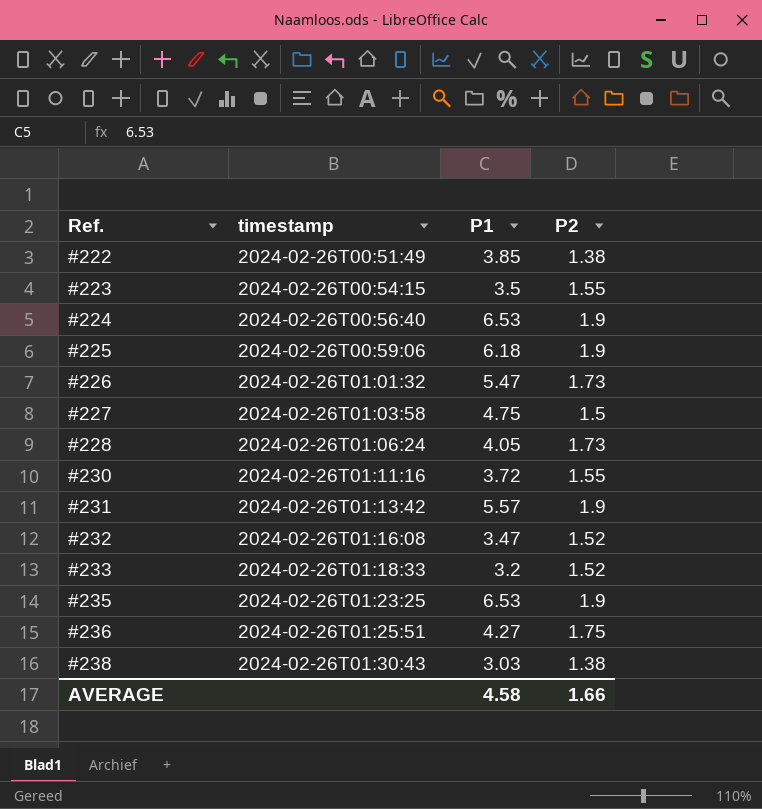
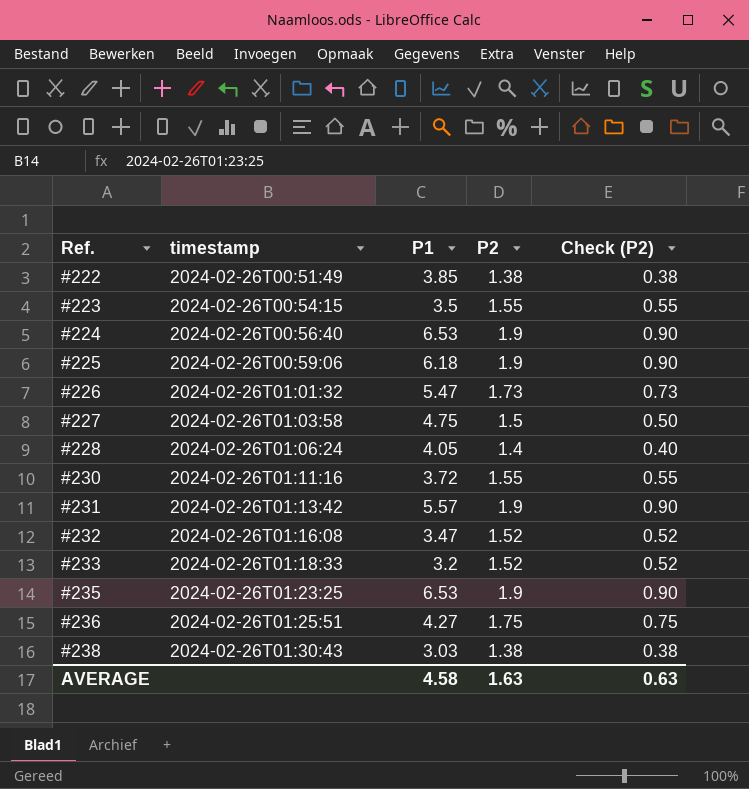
column Check (P2) | formula: none -> [P2] - 1
#228 | P2: 1.73 -> 1.4
AVERAGE | P2: 1.66 -> 1.63

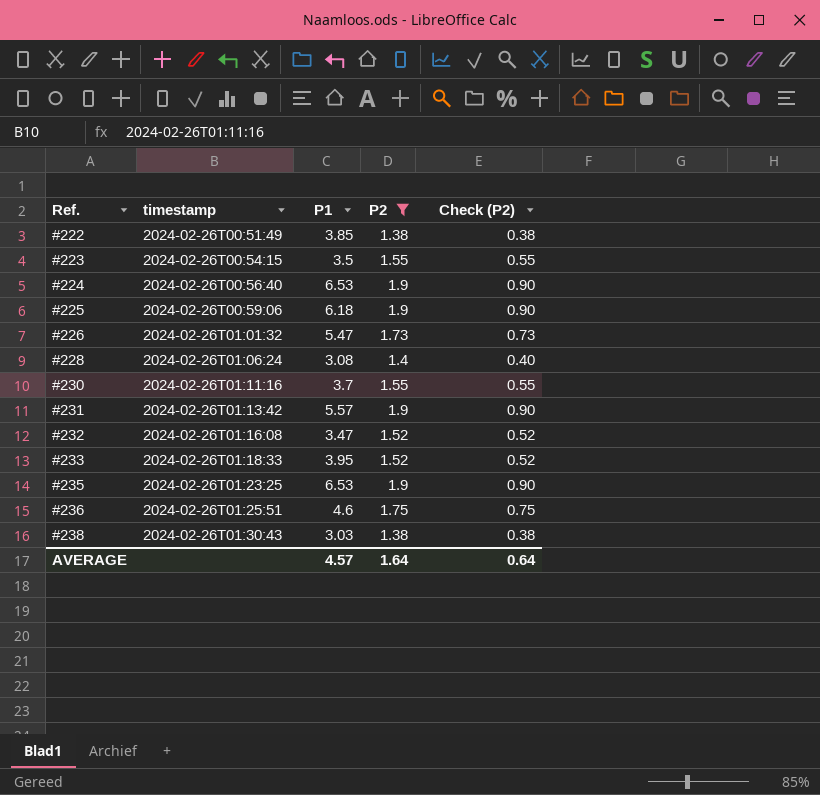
filter: none -> P2 != 1.5
#228 | P1: 4.05 -> 3.08
#230 | P1: 3.72 -> 3.7
#233 | P1: 3.2 -> 3.95
#236 | P1: 4.27 -> 4.6
AVERAGE | P1: 4.58 -> 4.57
AVERAGE | P2: 1.63 -> 1.64
AVERAGE | Check (P2): 0.63 -> 0.64

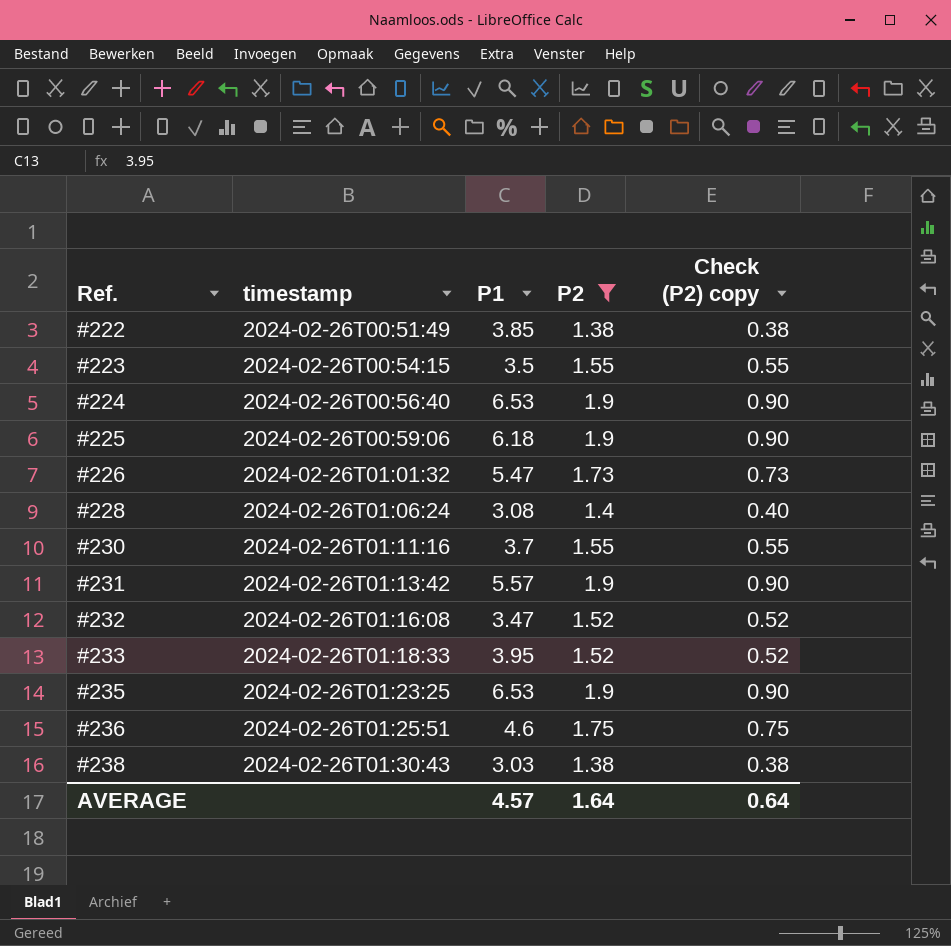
column name: Check (P2) -> Check (P2) copy

